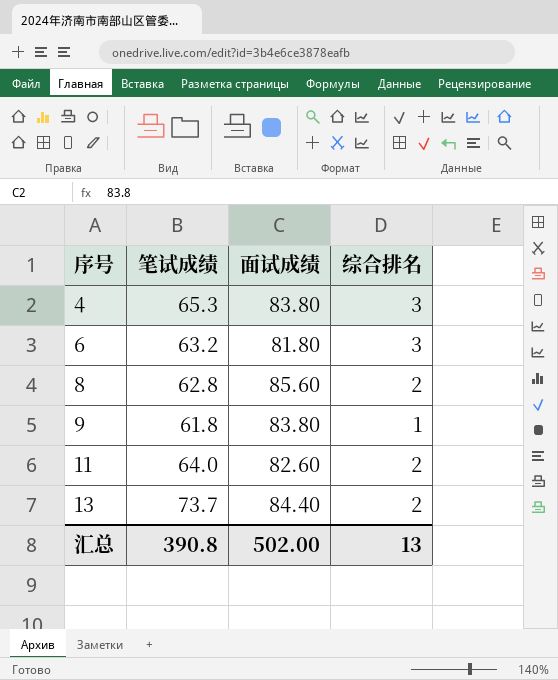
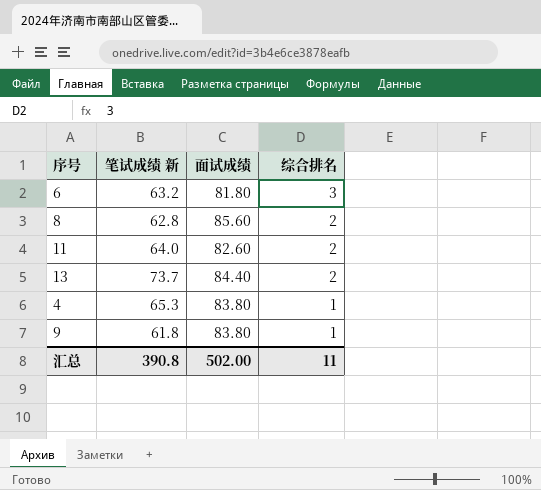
row order: 序号 ascending -> 综合排名 descending
column name: 笔试成绩 -> 笔试成绩 新
4 | 综合排名: 3 -> 1
汇总 | 综合排名: 13 -> 11

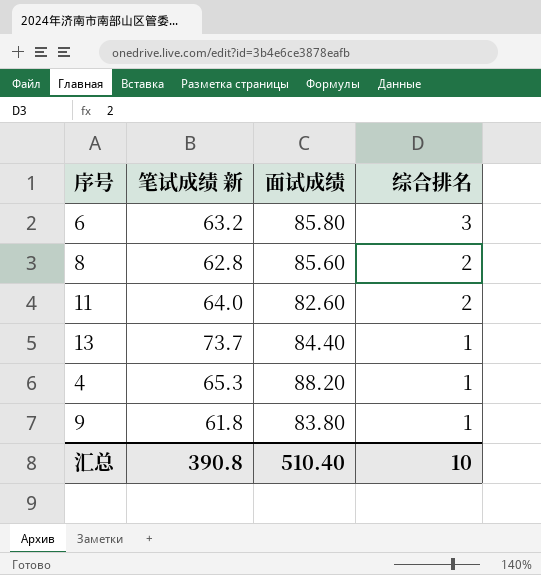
6 | 面试成绩: 81.80 -> 85.80
13 | 综合排名: 2 -> 1
4 | 面试成绩: 83.80 -> 88.20
汇总 | 面试成绩: 502.00 -> 510.40
汇总 | 综合排名: 11 -> 10

